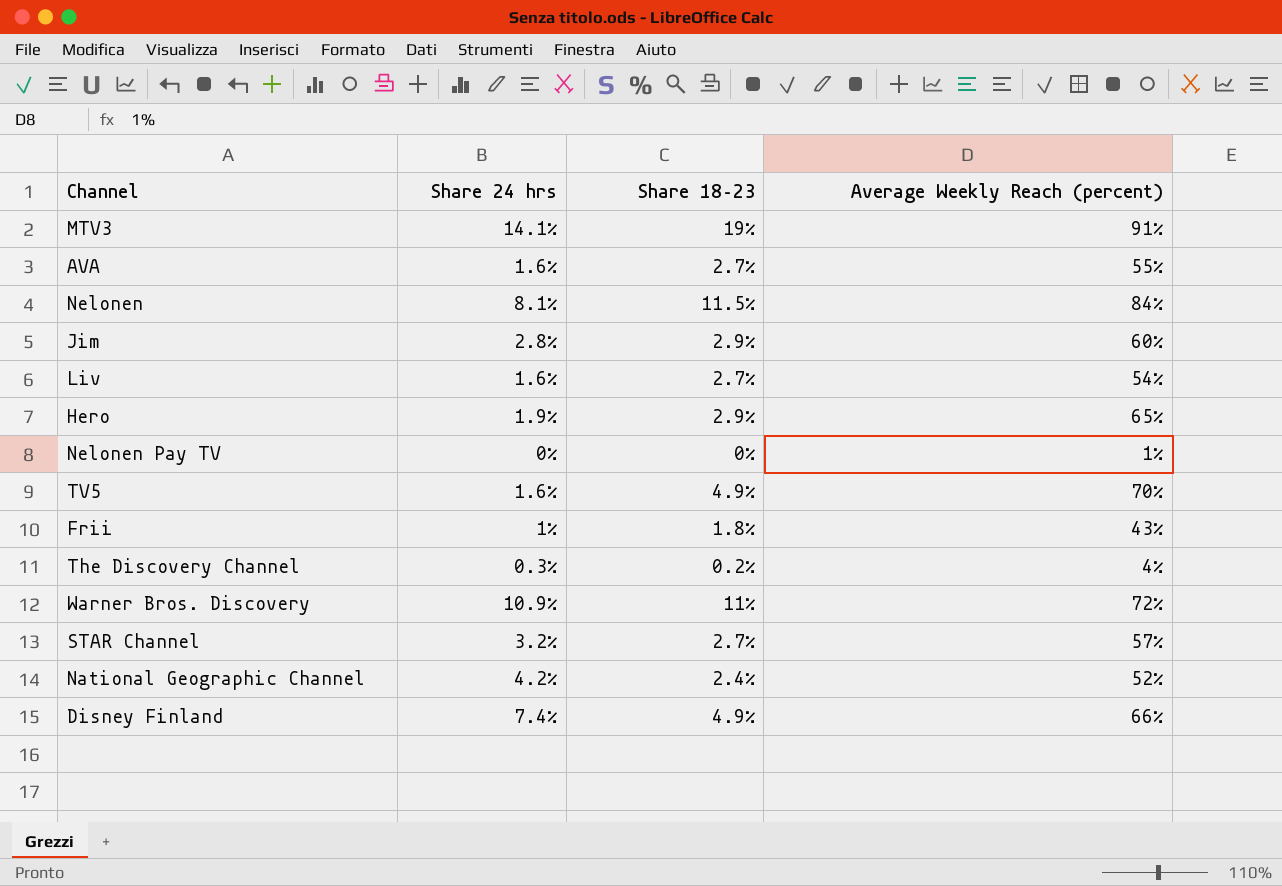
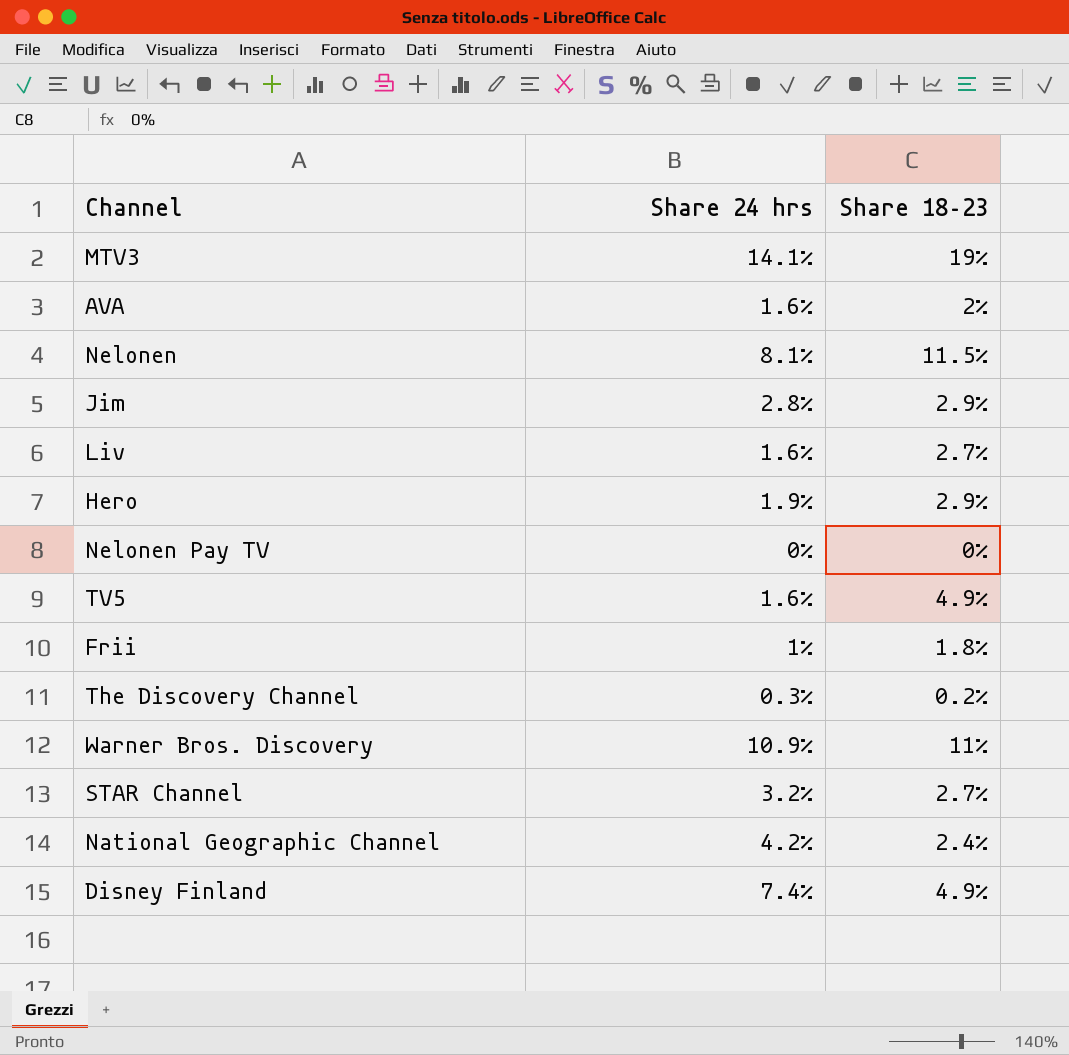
column Average Weekly Reach (percent) | position: 4 -> none
AVA | Share 18–23: 2.7% -> 2%

